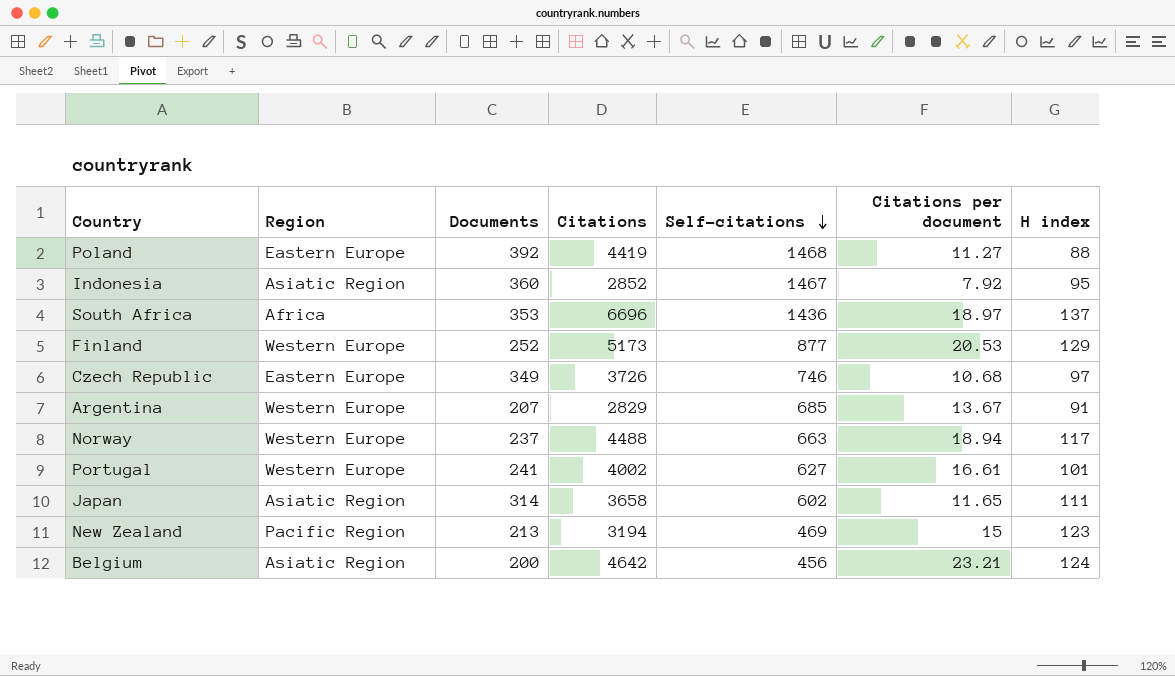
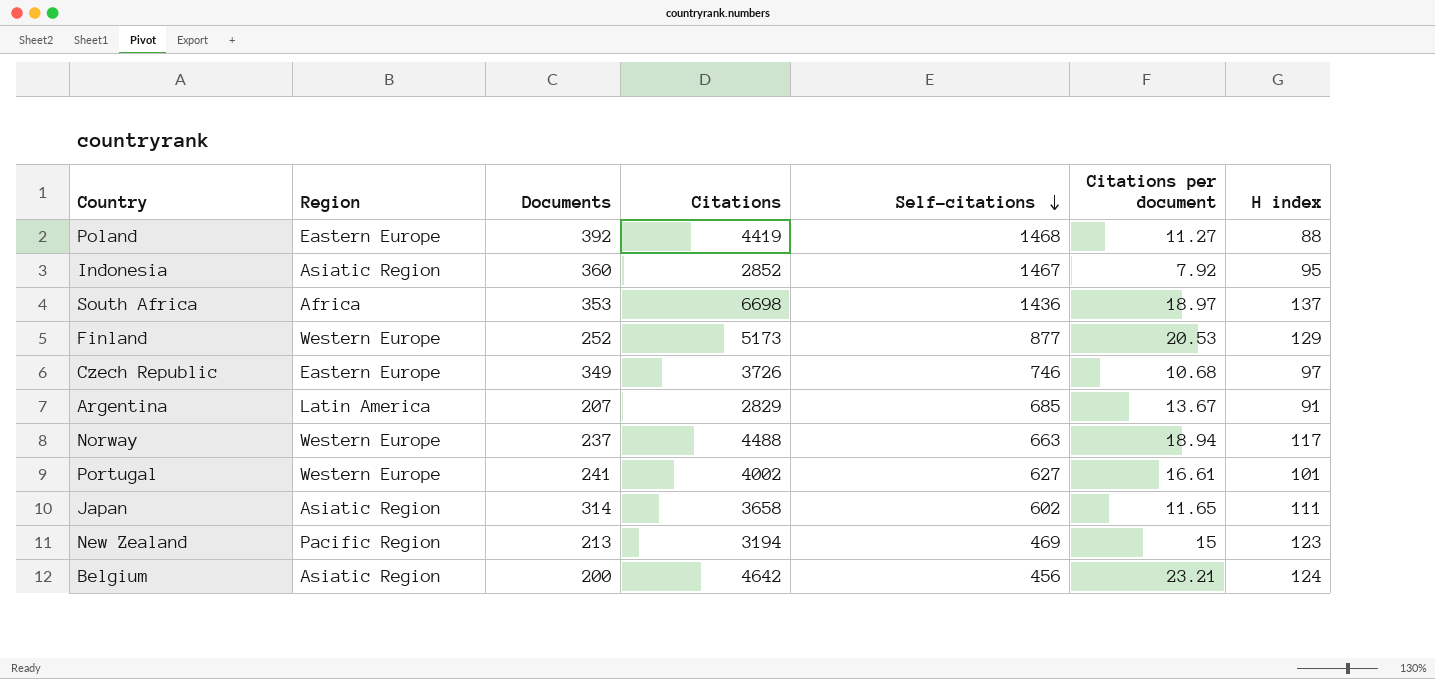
South Africa | Citations: 6696 -> 6698
Argentina | Region: Western Europe -> Latin America

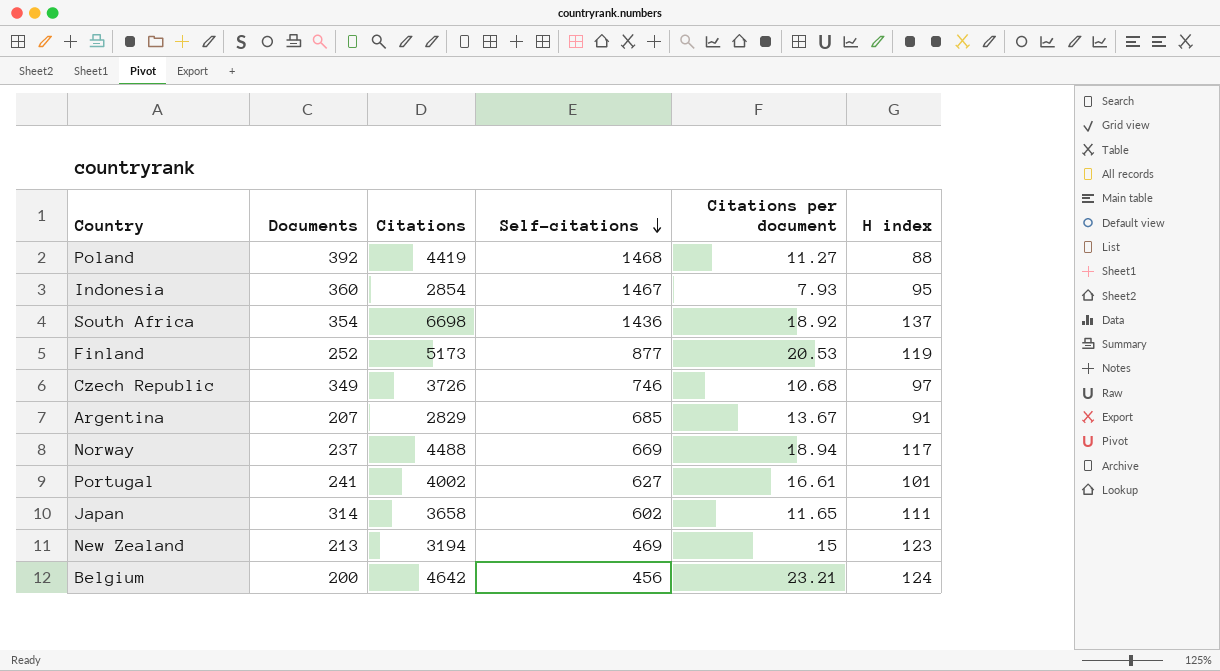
column Region | position: 2 -> none
Indonesia | Citations: 2852 -> 2854
Indonesia | Citations per document: 7.92 -> 7.93
South Africa | Documents: 353 -> 354
South Africa | Citations per document: 18.97 -> 18.92
Finland | H index: 129 -> 119
Norway | Self-citations: 663 -> 669

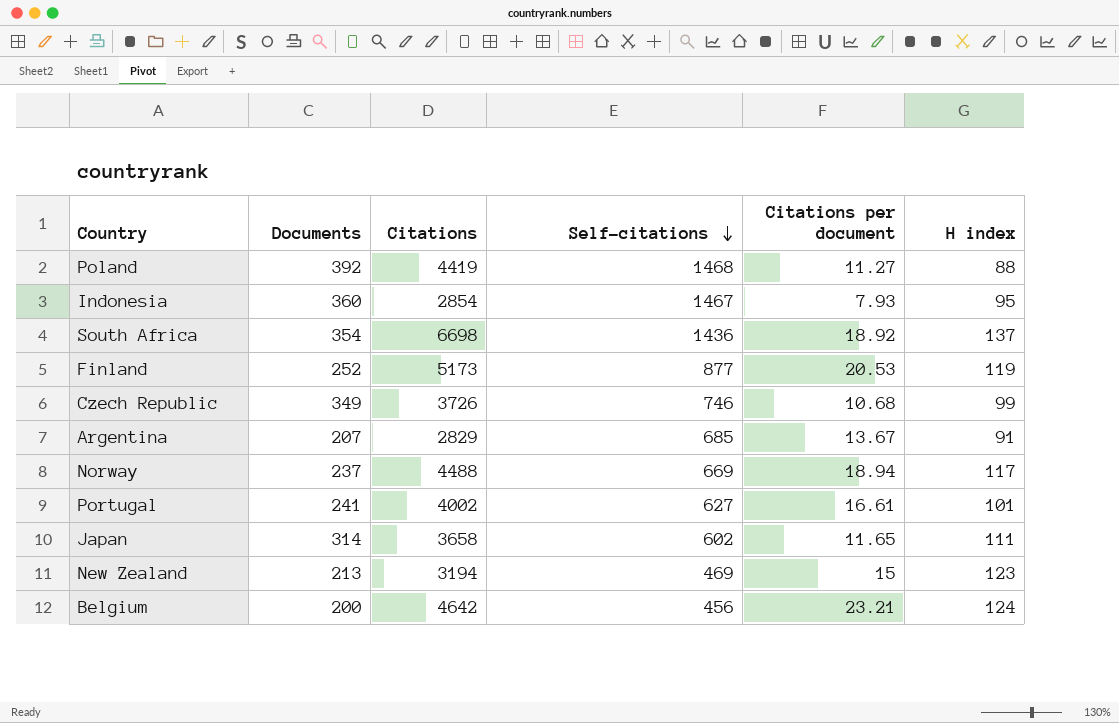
Czech Republic | H index: 97 -> 99

